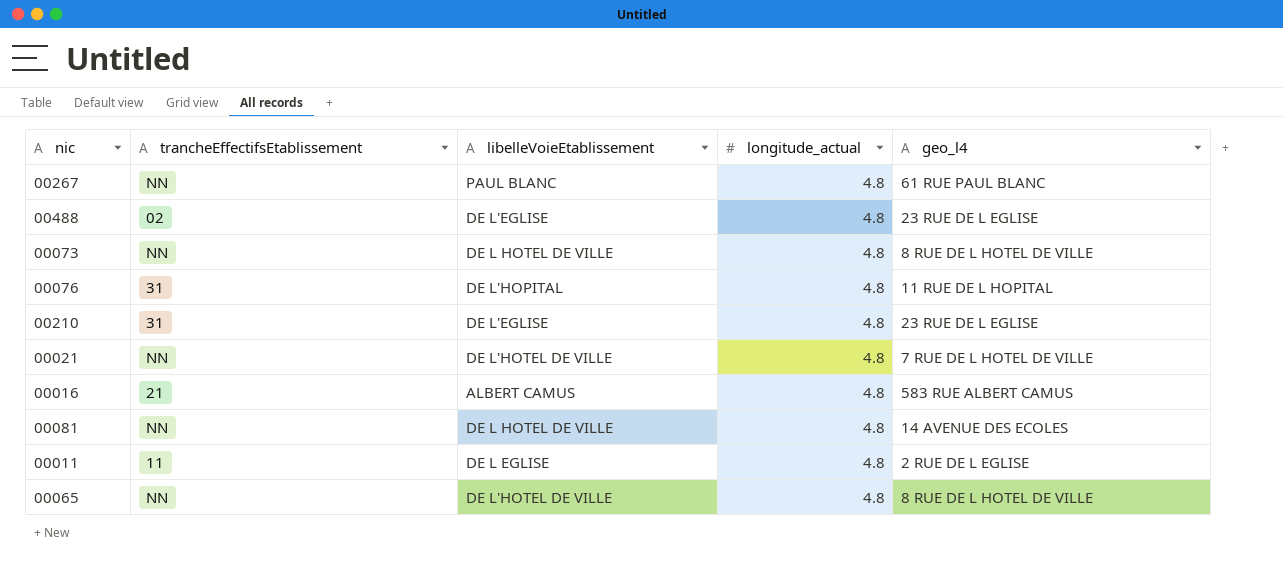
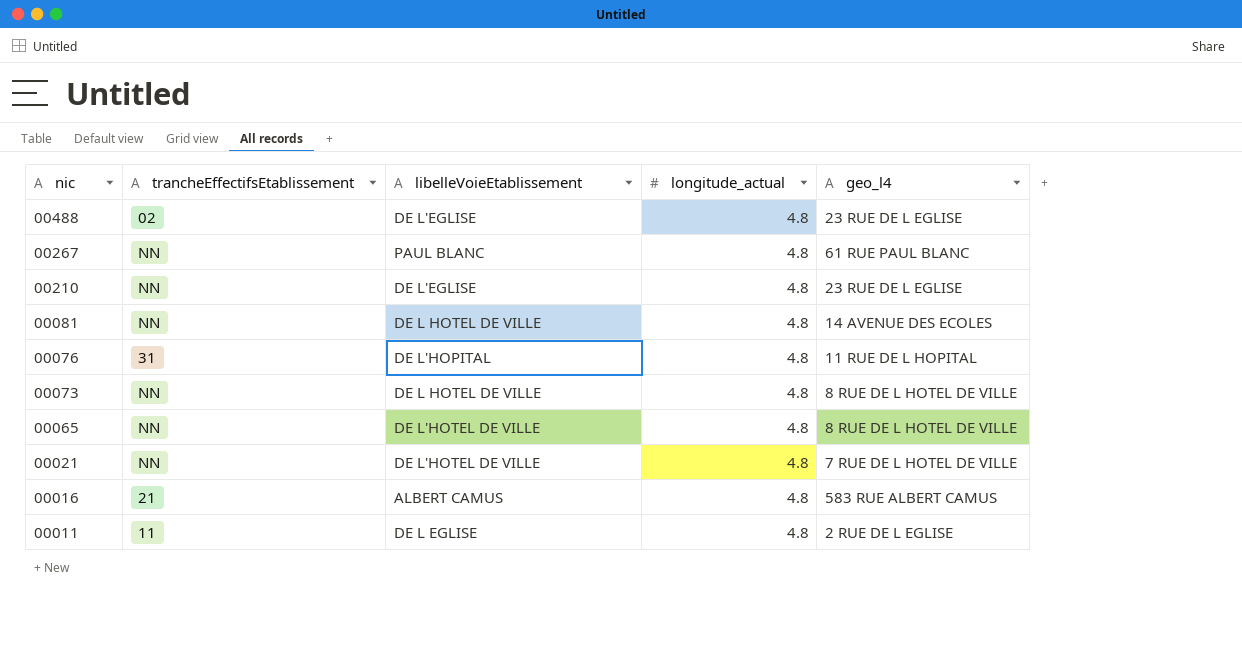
row order: none -> nic descending
00210 | trancheEffectifsEtablissement: 31 -> NN

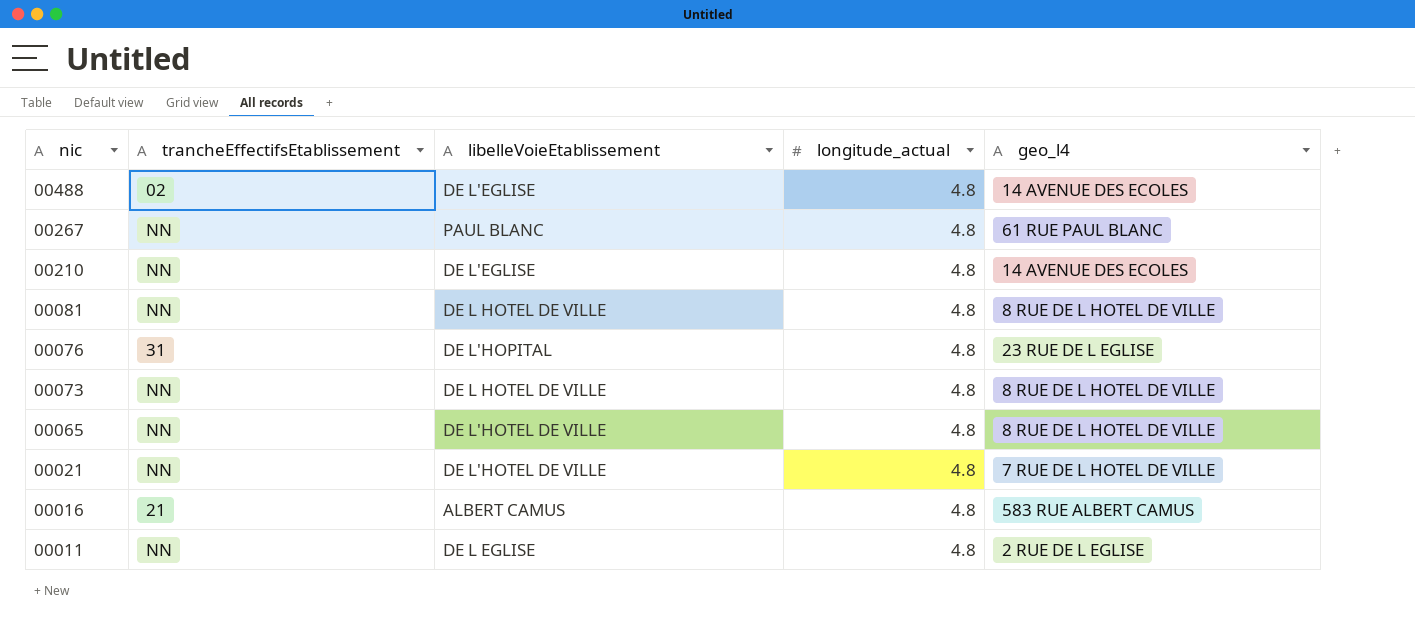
00488 | geo_l4: 23 RUE DE L EGLISE -> 14 AVENUE DES ECOLES
00210 | geo_l4: 23 RUE DE L EGLISE -> 14 AVENUE DES ECOLES
00081 | geo_l4: 14 AVENUE DES ECOLES -> 8 RUE DE L HOTEL DE VILLE
00076 | geo_l4: 11 RUE DE L HOPITAL -> 23 RUE DE L EGLISE
00011 | trancheEffectifsEtablissement: 11 -> NN

